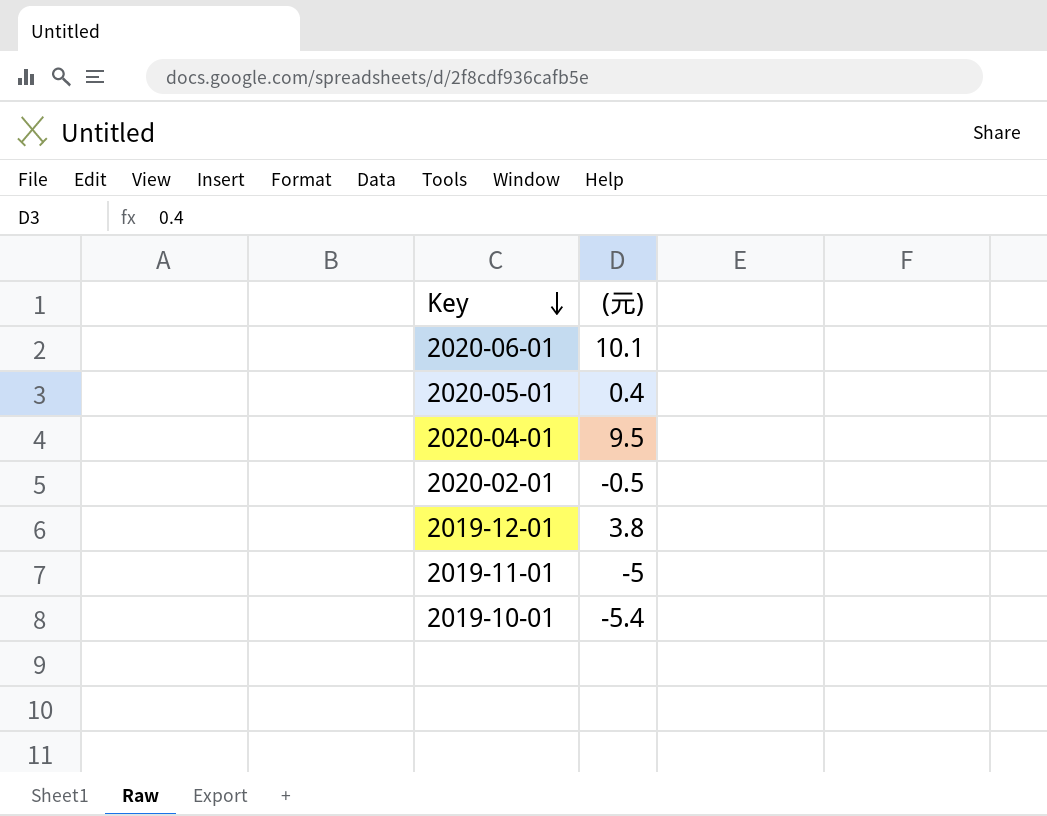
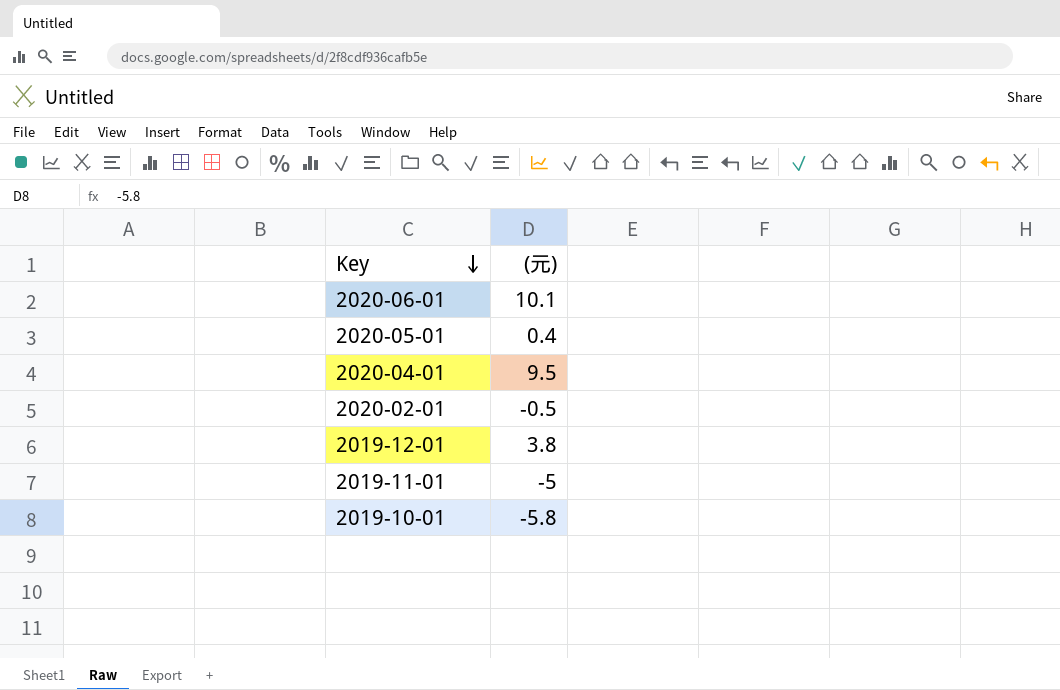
2019-10-01 | (元): -5.4 -> -5.8

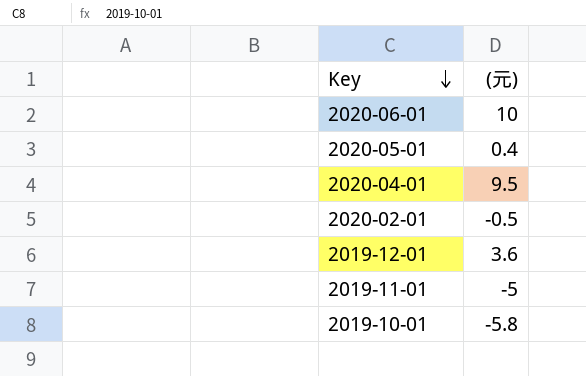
2020-06-01 | (元): 10.1 -> 10
2019-12-01 | (元): 3.8 -> 3.6

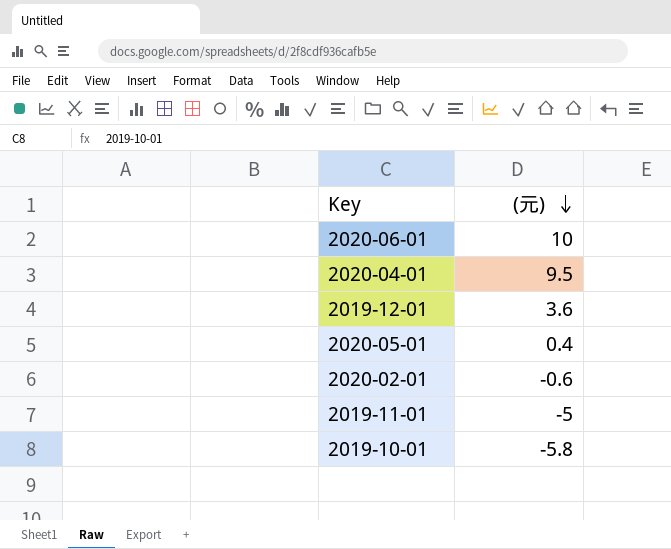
row order: Key descending -> (元) descending
2020-02-01 | (元): -0.5 -> -0.6

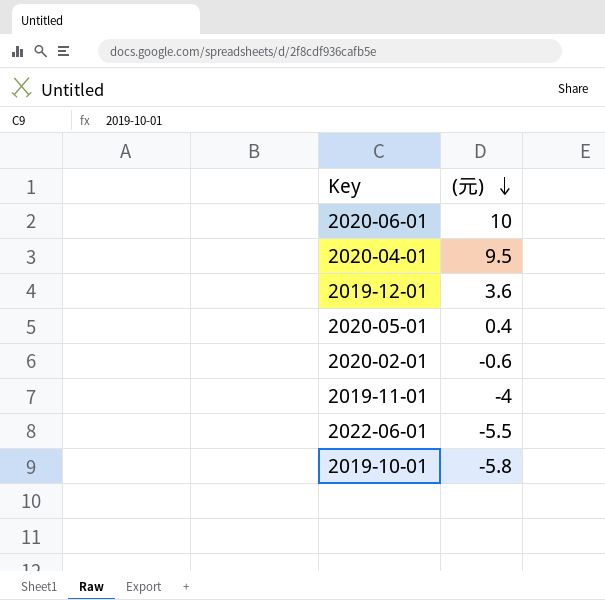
2019-11-01 | (元): -5 -> -4
row 2022-06-01: none -> -5.5

